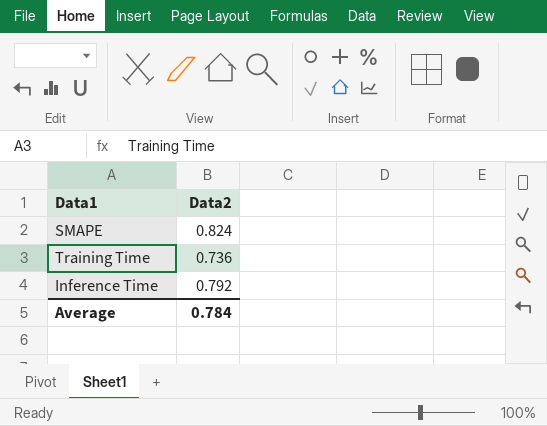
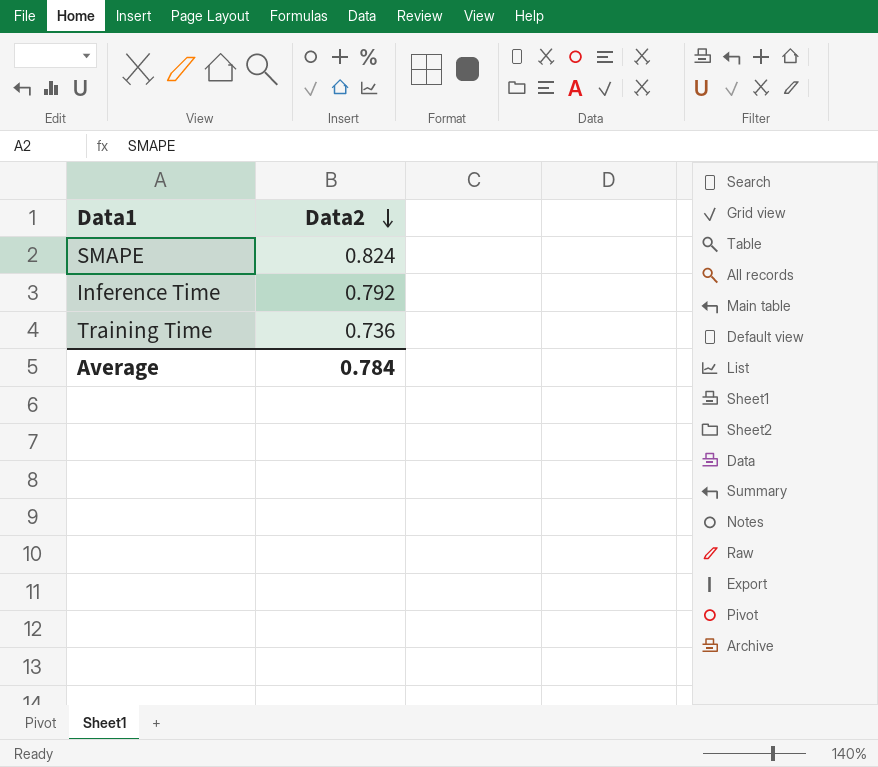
row order: none -> Data2 descending

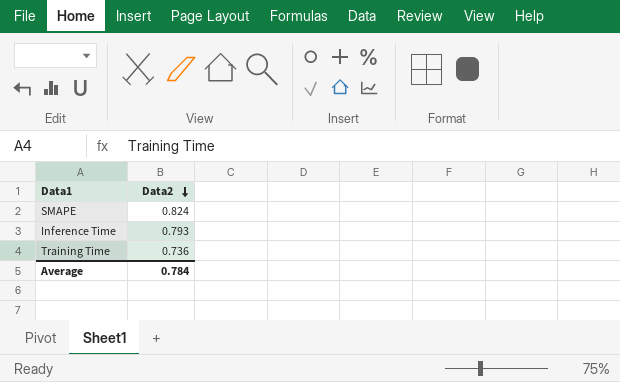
Inference Time | Data2: 0.792 -> 0.793

